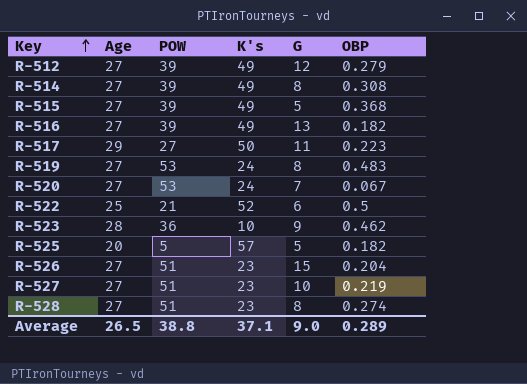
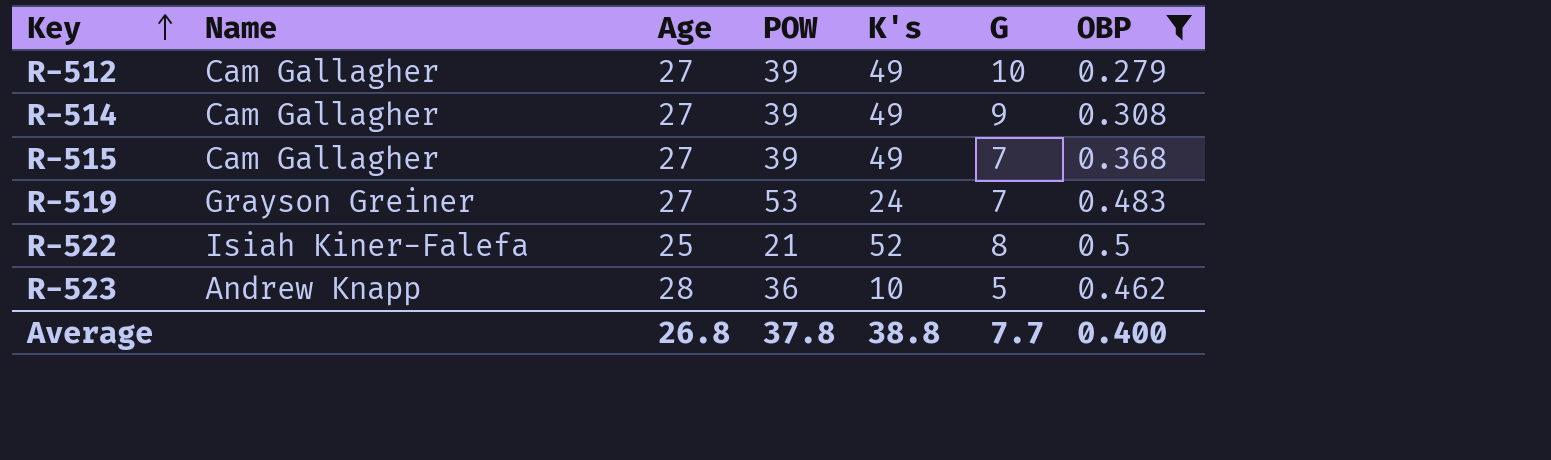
filter: none -> OBP >= 0.279
column Name | position: none -> 2
R-512 | G: 12 -> 10
R-514 | G: 8 -> 9
R-515 | G: 5 -> 7
R-519 | G: 8 -> 7
R-522 | G: 6 -> 8
R-523 | G: 9 -> 5
Average | Age: 26.5 -> 26.8
Average | POW: 38.8 -> 37.8
Average | K's: 37.1 -> 38.8
Average | G: 9.0 -> 7.7
Average | OBP: 0.289 -> 0.400

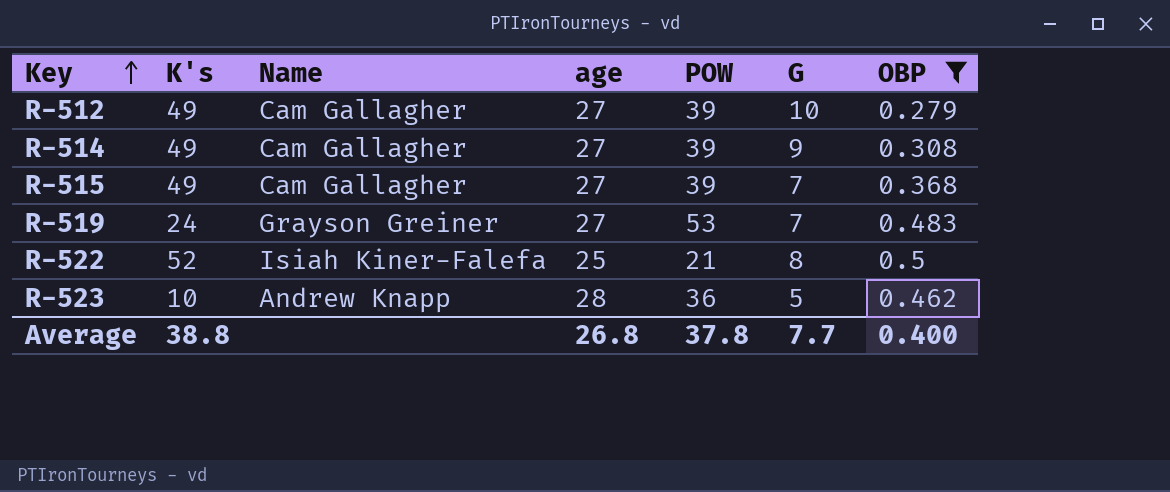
column K's | position: 5 -> 2
column name: Age -> age

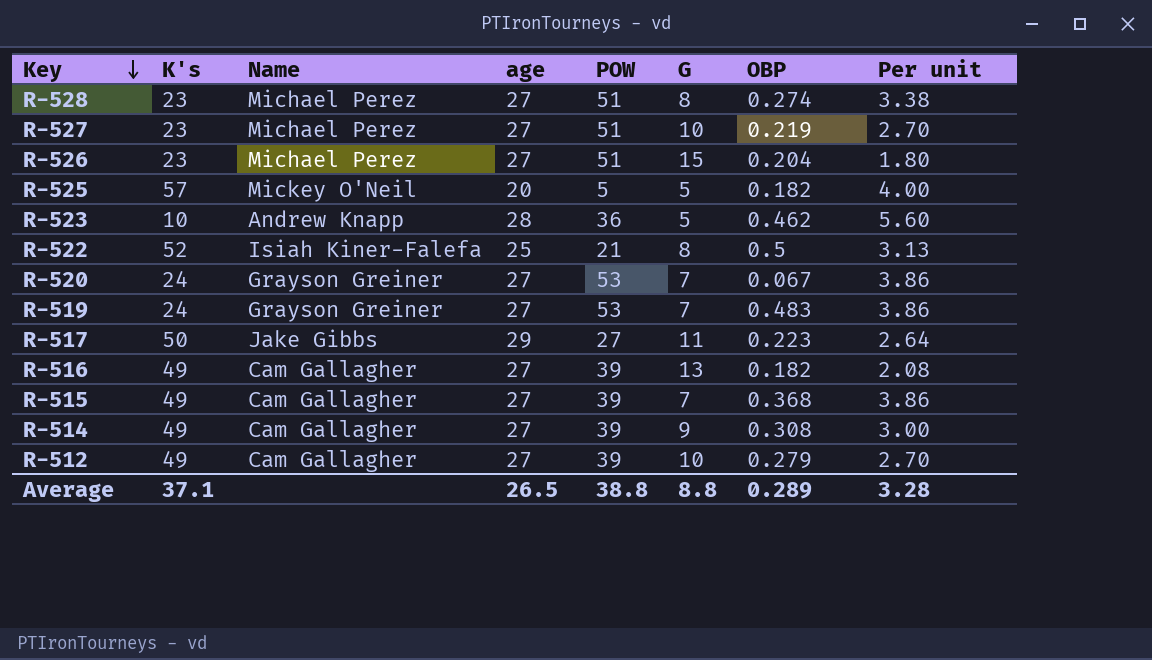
filter: OBP >= 0.279 -> none
row order: Key ascending -> Key descending
column Per unit | formula: none -> [age] / [G]
Average | K's: 38.8 -> 37.1
Average | age: 26.8 -> 26.5
Average | POW: 37.8 -> 38.8
Average | G: 7.7 -> 8.8
Average | OBP: 0.400 -> 0.289

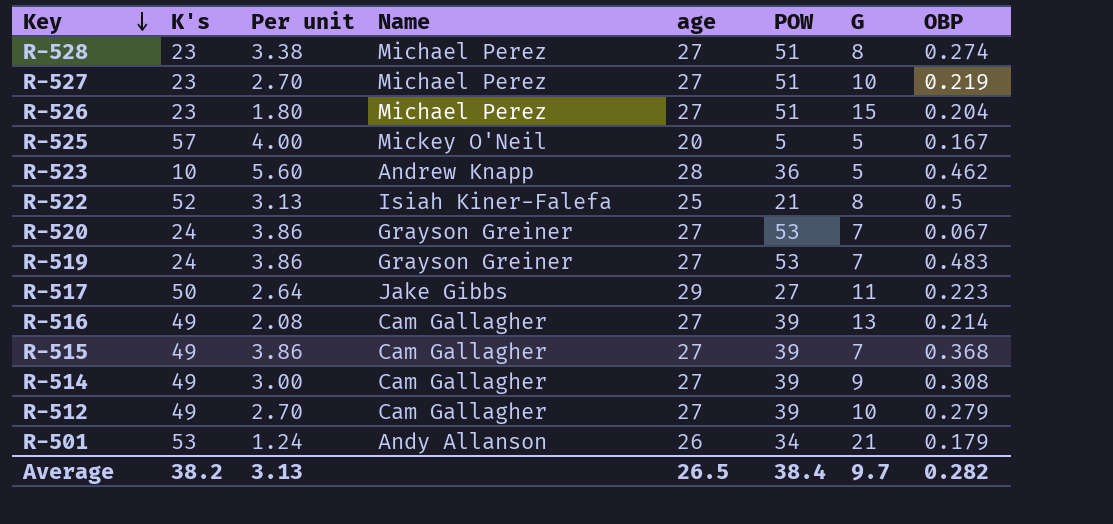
column Per unit | position: 8 -> 3
R-525 | OBP: 0.182 -> 0.167
R-516 | OBP: 0.182 -> 0.214
row R-501: none -> 53 | 1.24 | Andy Allanson | 26 | 34 | 21 | 0.179
Average | K's: 37.1 -> 38.2
Average | Per unit: 3.28 -> 3.13
Average | POW: 38.8 -> 38.4
Average | G: 8.8 -> 9.7
Average | OBP: 0.289 -> 0.282

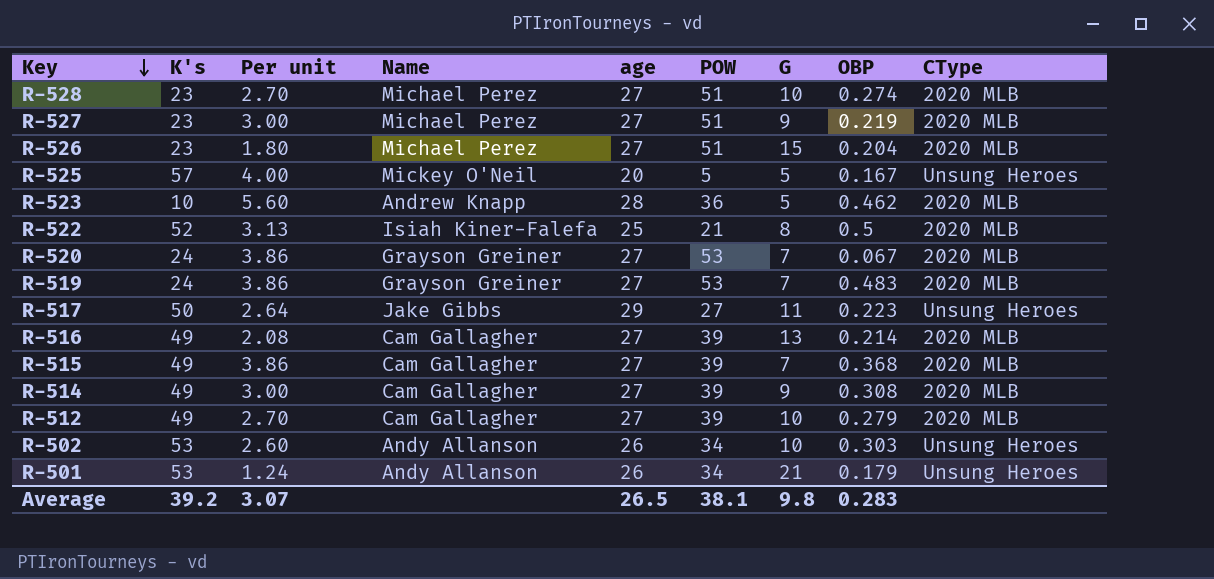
column CType | position: none -> 9
R-528 | Per unit: 3.38 -> 2.70
R-528 | G: 8 -> 10
R-527 | Per unit: 2.70 -> 3.00
R-527 | G: 10 -> 9
row R-502: none -> 53 | 2.60 | Andy Allanson | 26 | 34 | 10 | 0.303 | Unsung Heroes
Average | K's: 38.2 -> 39.2
Average | Per unit: 3.13 -> 3.07
Average | POW: 38.4 -> 38.1
Average | G: 9.7 -> 9.8
Average | OBP: 0.282 -> 0.283

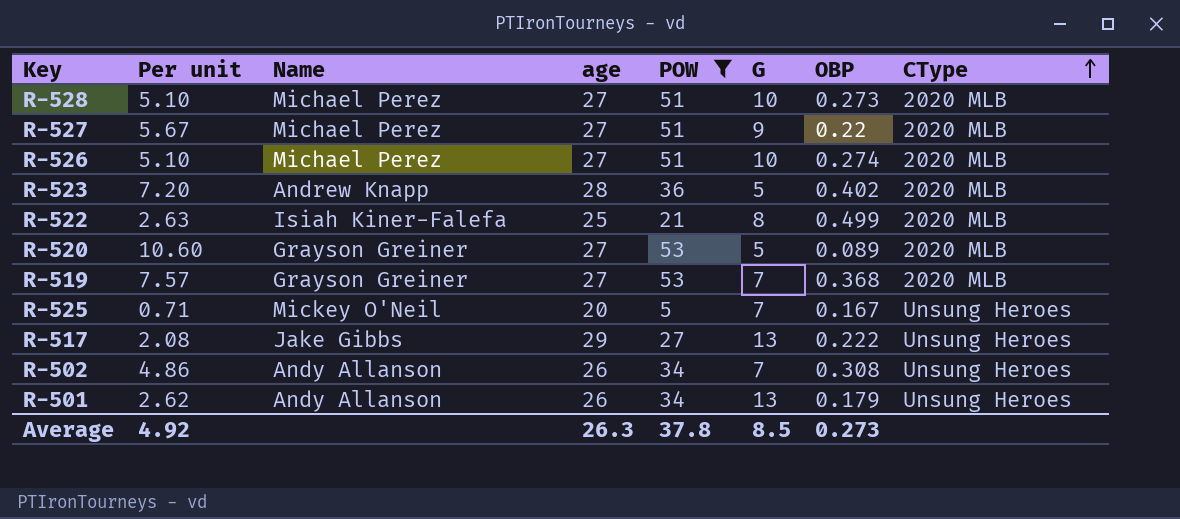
filter: none -> POW != 39
row order: Key descending -> CType ascending
column K's | position: 2 -> none
column Per unit | formula: [age] / [G] -> [POW] / [G]
R-528 | OBP: 0.274 -> 0.273
R-527 | OBP: 0.219 -> 0.22
R-526 | G: 15 -> 10
R-526 | OBP: 0.204 -> 0.274
R-523 | OBP: 0.462 -> 0.402
R-522 | OBP: 0.5 -> 0.499
R-520 | G: 7 -> 5
R-520 | OBP: 0.067 -> 0.089
R-519 | OBP: 0.483 -> 0.368
R-525 | G: 5 -> 7
R-517 | G: 11 -> 13
R-517 | OBP: 0.223 -> 0.222
R-502 | G: 10 -> 7
R-502 | OBP: 0.303 -> 0.308
R-501 | G: 21 -> 13
Average | Per unit: 3.07 -> 4.92
Average | age: 26.5 -> 26.3
Average | POW: 38.1 -> 37.8
Average | G: 9.8 -> 8.5
Average | OBP: 0.283 -> 0.273

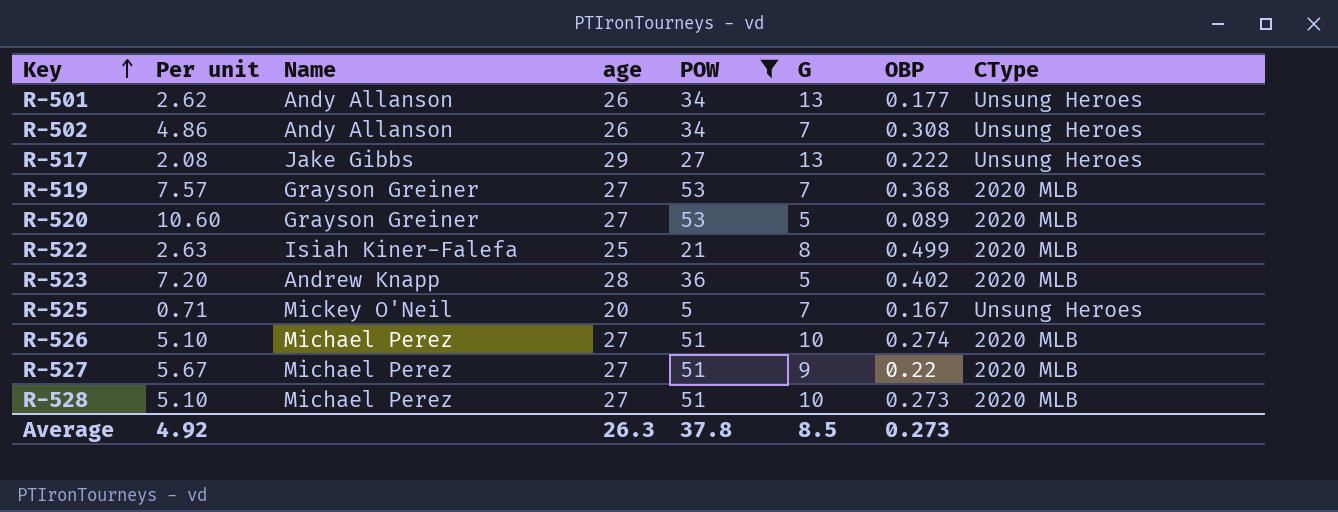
row order: CType ascending -> Key ascending
R-501 | OBP: 0.179 -> 0.177

